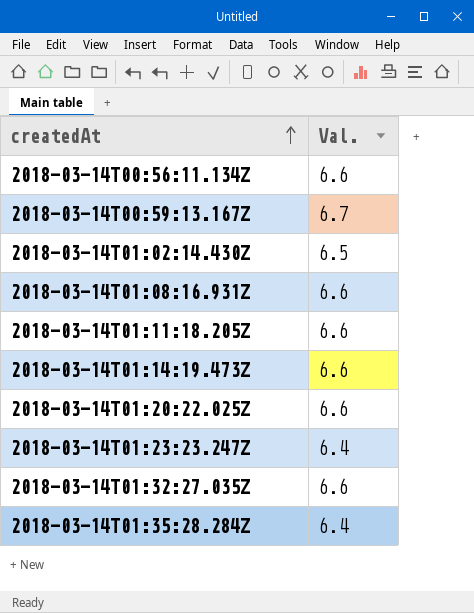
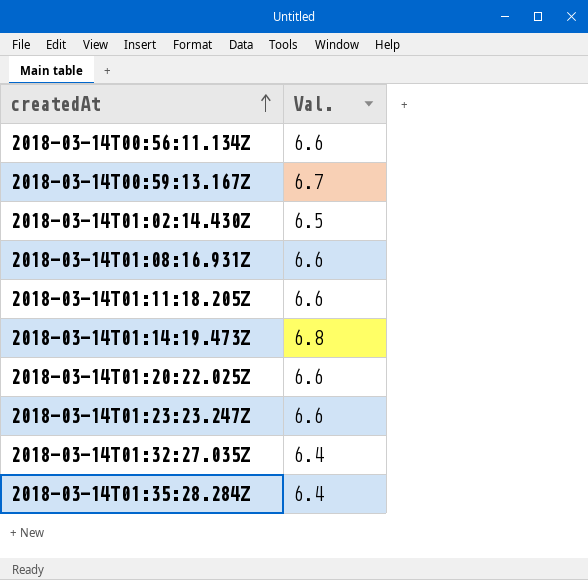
2018-03-14T01:14:19.473Z | Val.: 6.6 -> 6.8
2018-03-14T01:23:23.247Z | Val.: 6.4 -> 6.6
2018-03-14T01:32:27.035Z | Val.: 6.6 -> 6.4

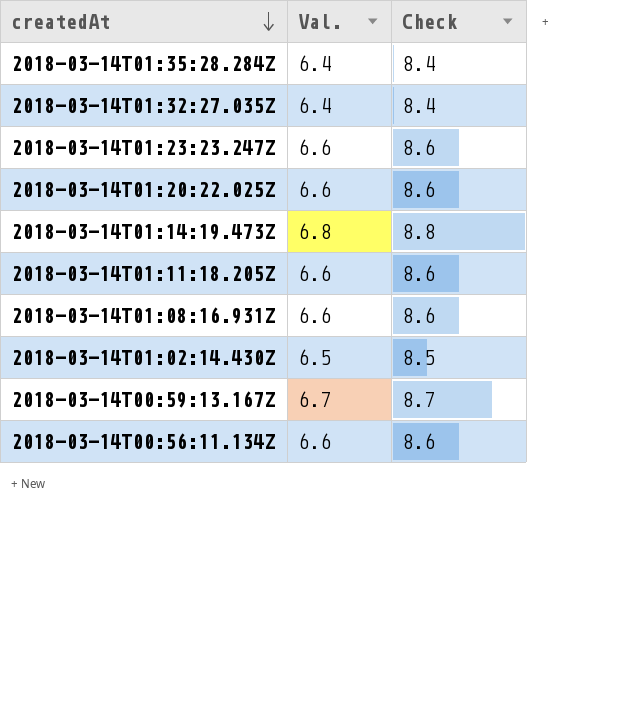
row order: createdAt ascending -> createdAt descending
column Check | formula: none -> [Val.] + 2

